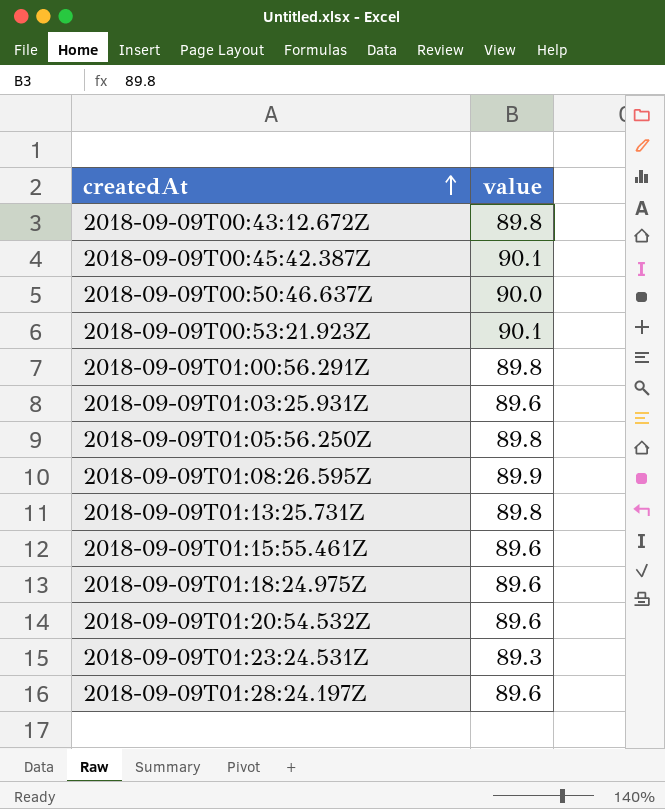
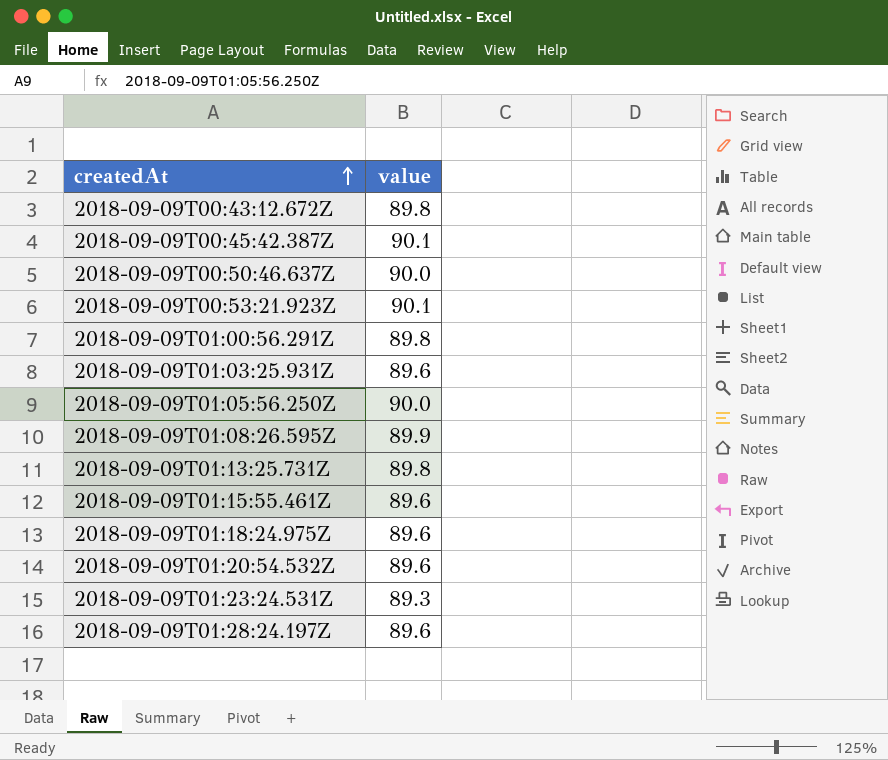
2018-09-09T01:05:56.250Z | value: 89.8 -> 90.0

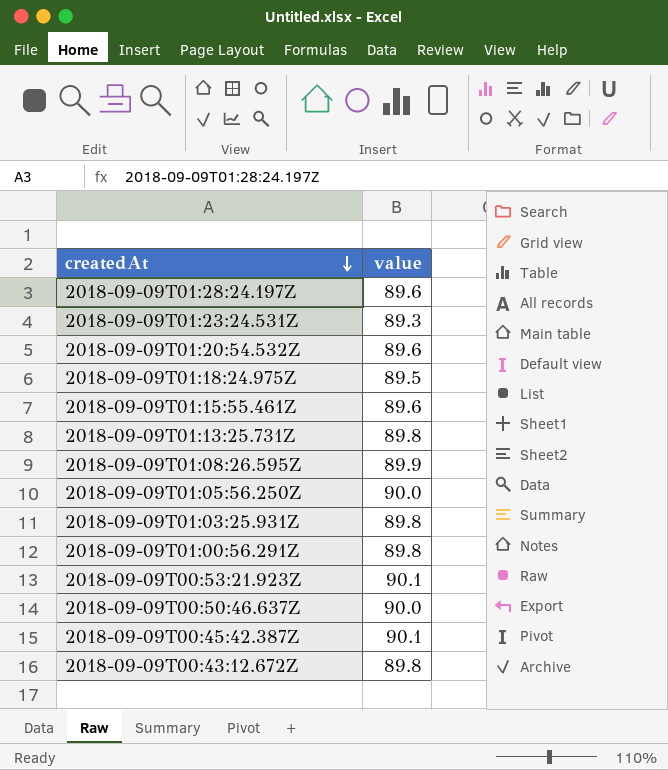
row order: createdAt ascending -> createdAt descending
2018-09-09T01:18:24.975Z | value: 89.6 -> 89.5
2018-09-09T01:03:25.931Z | value: 89.6 -> 89.8

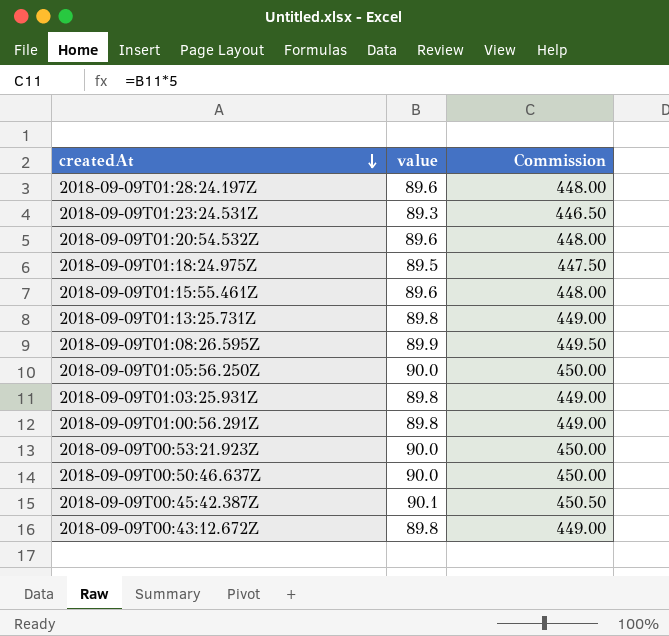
column Commission | formula: none -> [value] * 5
2018-09-09T00:53:21.923Z | value: 90.1 -> 90.0

